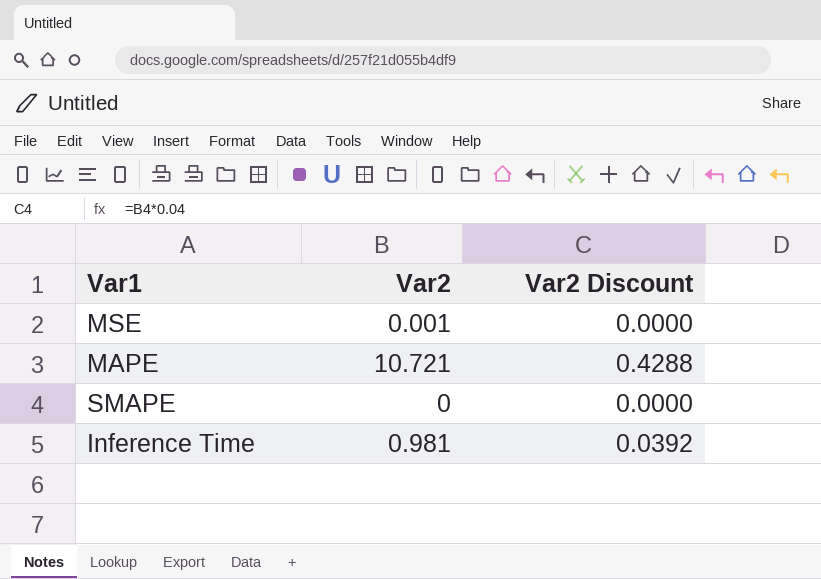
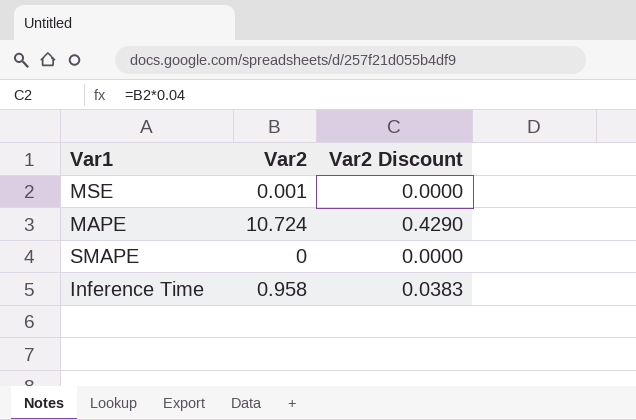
MAPE | Var2: 10.721 -> 10.724
MAPE | Var2 Discount: 0.4288 -> 0.4290
Inference Time | Var2: 0.981 -> 0.958
Inference Time | Var2 Discount: 0.0392 -> 0.0383

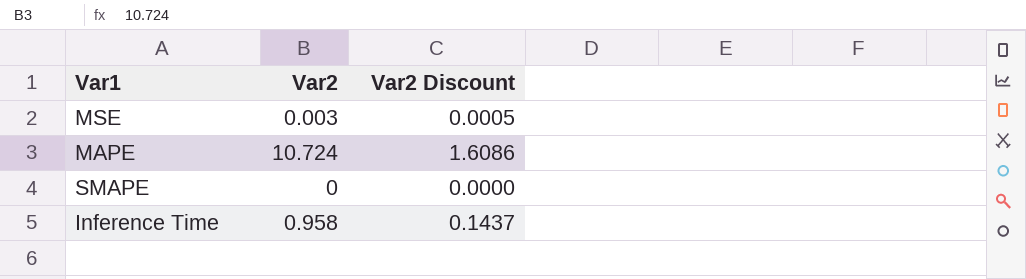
column Var2 Discount | formula: [Var2] * 0.04 -> [Var2] * 0.15
MSE | Var2: 0.001 -> 0.003

